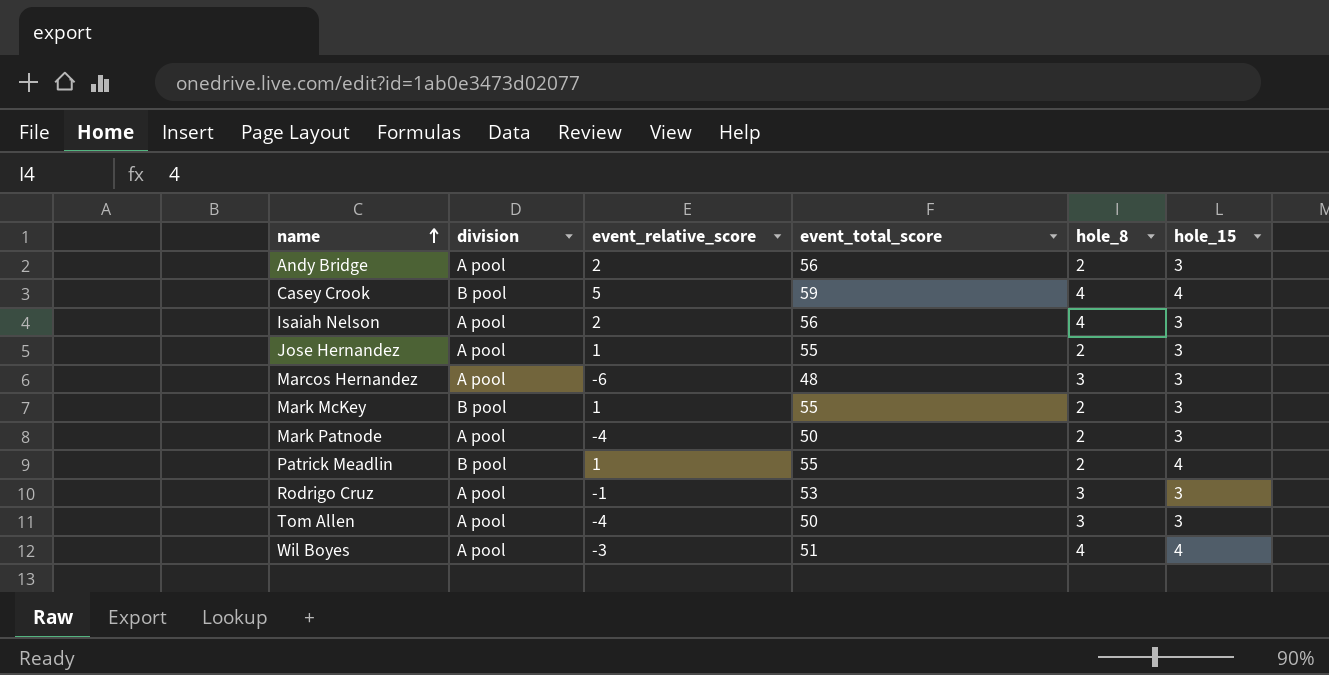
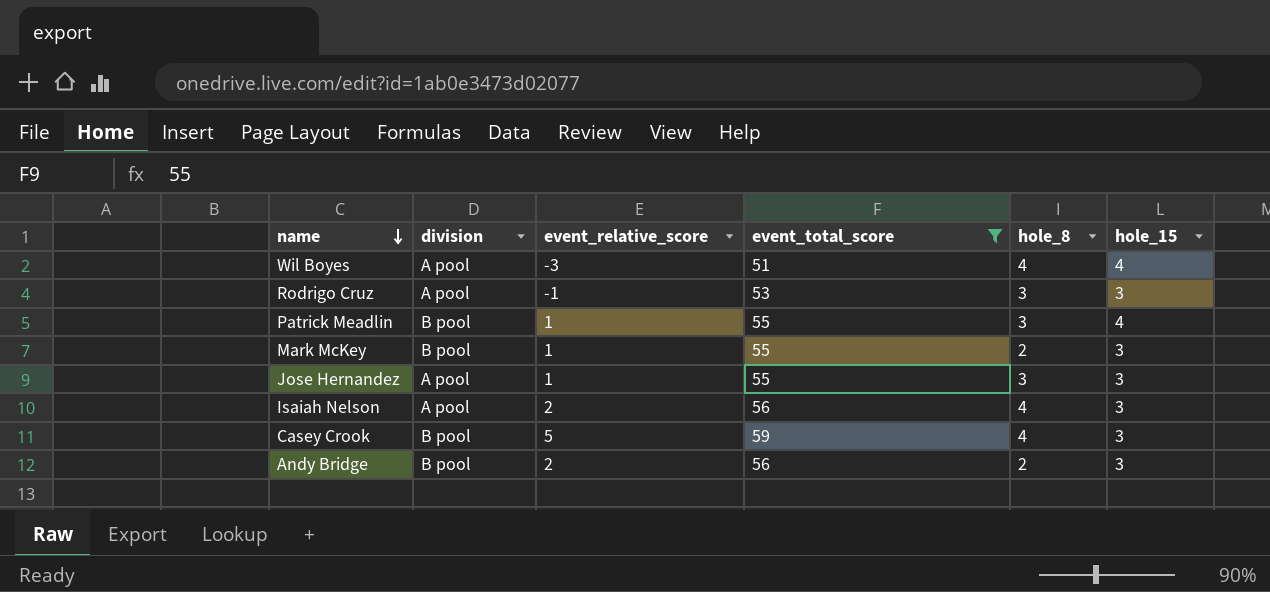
filter: none -> event_total_score >= 51
row order: name ascending -> name descending
Patrick Meadlin | hole_8: 2 -> 3
Jose Hernandez | hole_8: 2 -> 3
Casey Crook | hole_15: 4 -> 3
Andy Bridge | division: A pool -> B pool

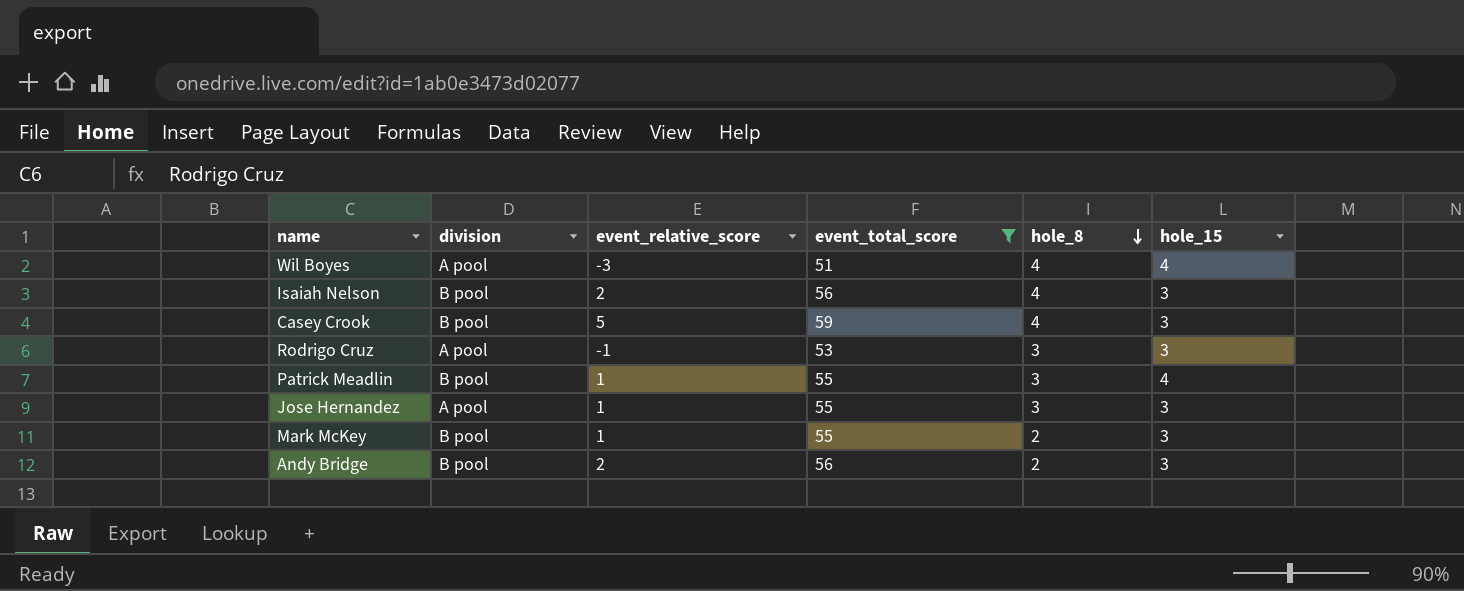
row order: name descending -> hole_8 descending
Isaiah Nelson | division: A pool -> B pool

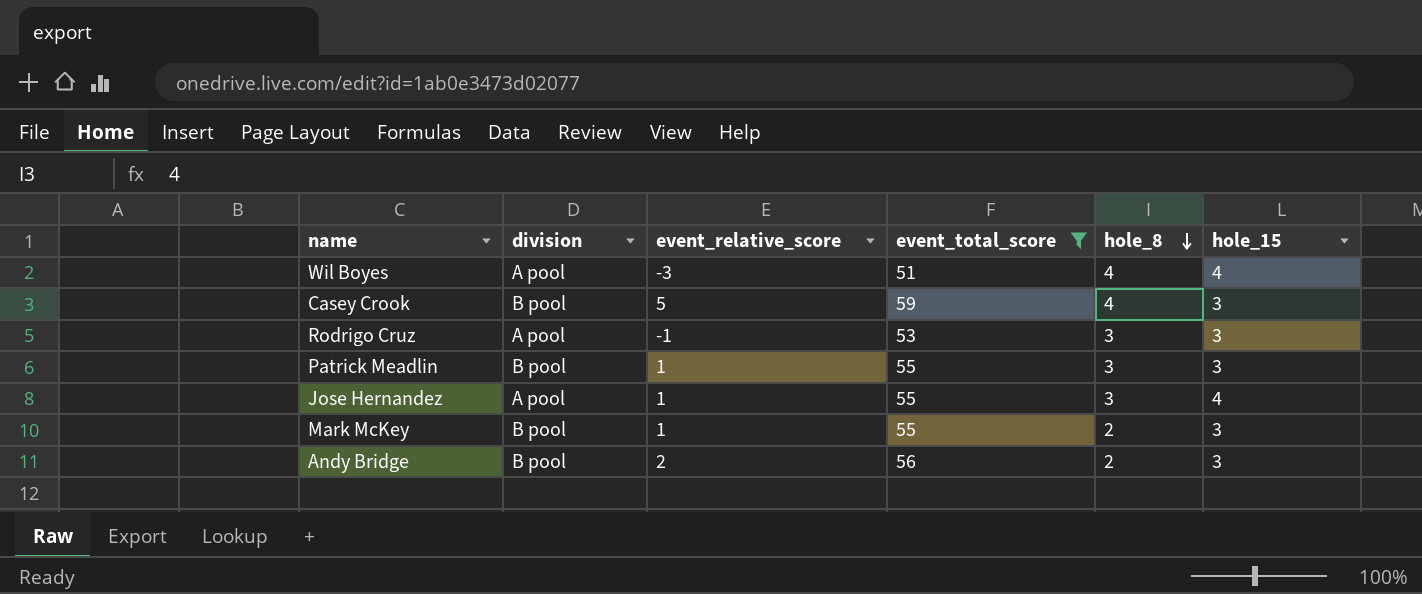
row Isaiah Nelson: B pool | 2 | 56 | 4 | 3 -> none
Patrick Meadlin | hole_15: 4 -> 3
Jose Hernandez | hole_15: 3 -> 4

